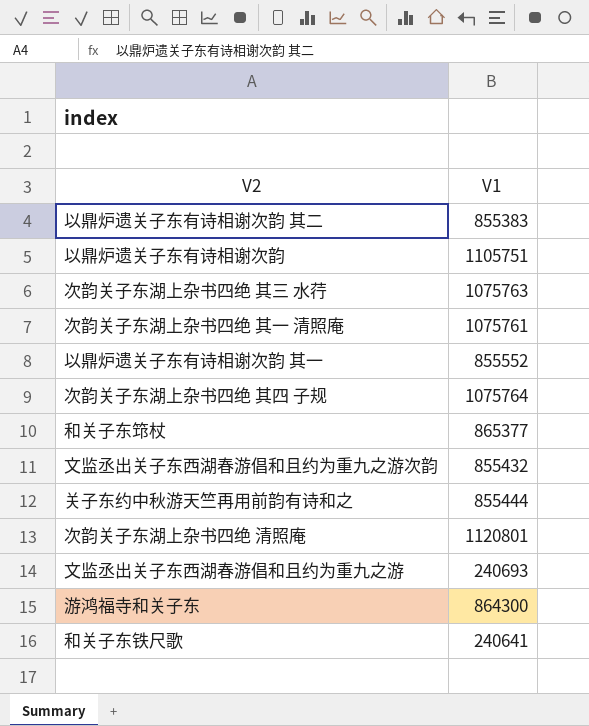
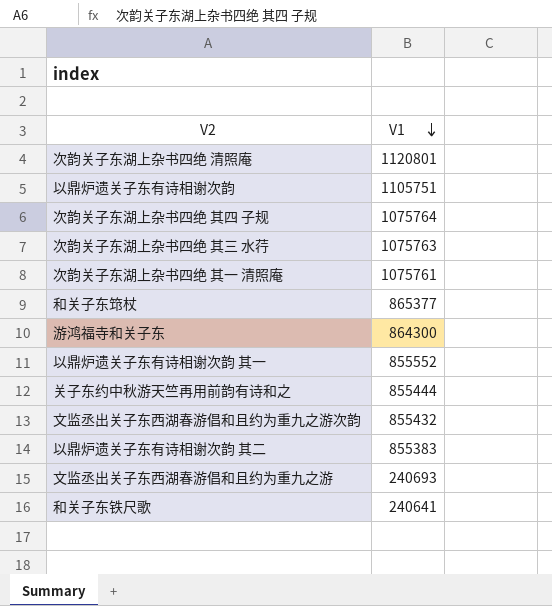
row order: none -> V1 descending

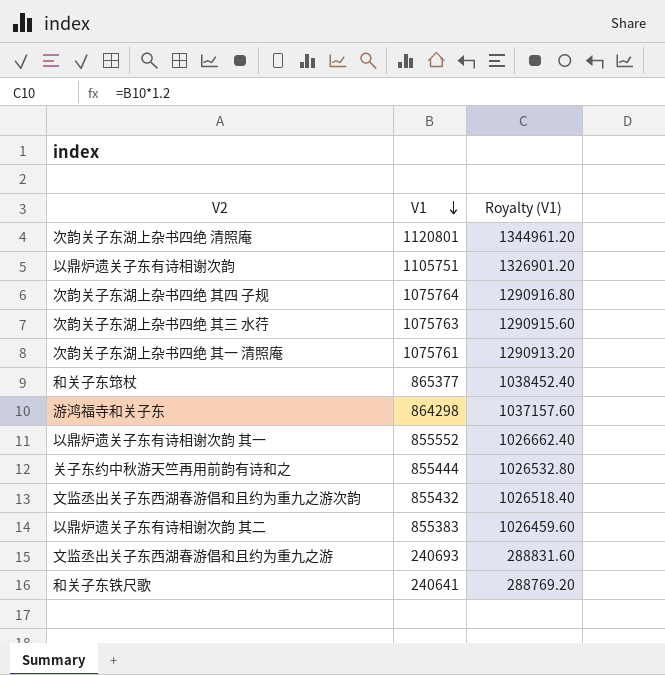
column Royalty (V1) | formula: none -> [V1] * 1.2
游鸿福寺和关子东 | V1: 864300 -> 864298

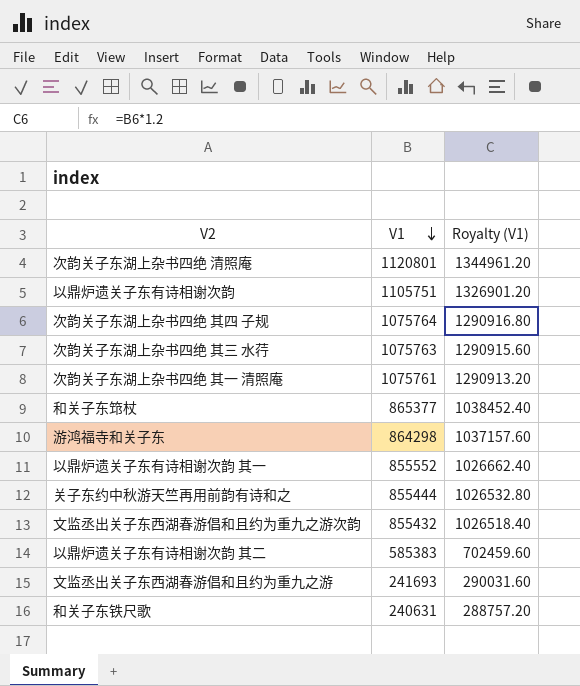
以鼎炉遗关子东有诗相谢次韵 其二 | V1: 855383 -> 585383
以鼎炉遗关子东有诗相谢次韵 其二 | Royalty (V1): 1026459.60 -> 702459.60
文监丞出关子东西湖春游倡和且约为重九之游 | V1: 240693 -> 241693
文监丞出关子东西湖春游倡和且约为重九之游 | Royalty (V1): 288831.60 -> 290031.60
和关子东铁尺歌 | V1: 240641 -> 240631
和关子东铁尺歌 | Royalty (V1): 288769.20 -> 288757.20

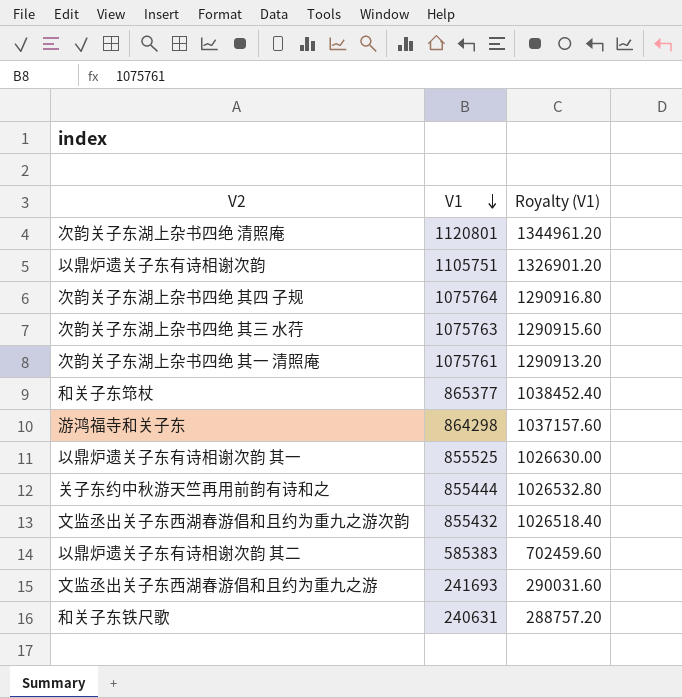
以鼎炉遗关子东有诗相谢次韵 其一 | V1: 855552 -> 855525
以鼎炉遗关子东有诗相谢次韵 其一 | Royalty (V1): 1026662.40 -> 1026630.00

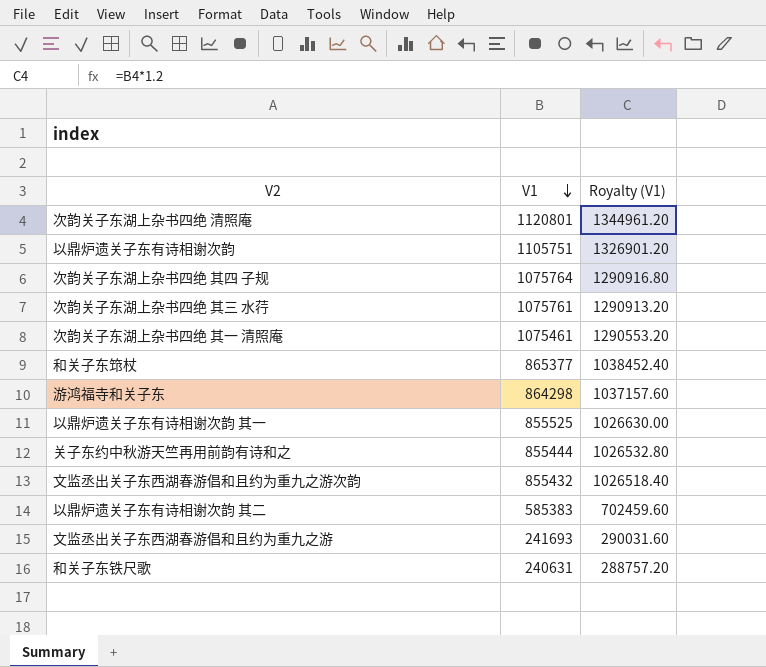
次韵关子东湖上杂书四绝 其三 水荇 | V1: 1075763 -> 1075761
次韵关子东湖上杂书四绝 其三 水荇 | Royalty (V1): 1290915.60 -> 1290913.20
次韵关子东湖上杂书四绝 其一 清照庵 | V1: 1075761 -> 1075461
次韵关子东湖上杂书四绝 其一 清照庵 | Royalty (V1): 1290913.20 -> 1290553.20

